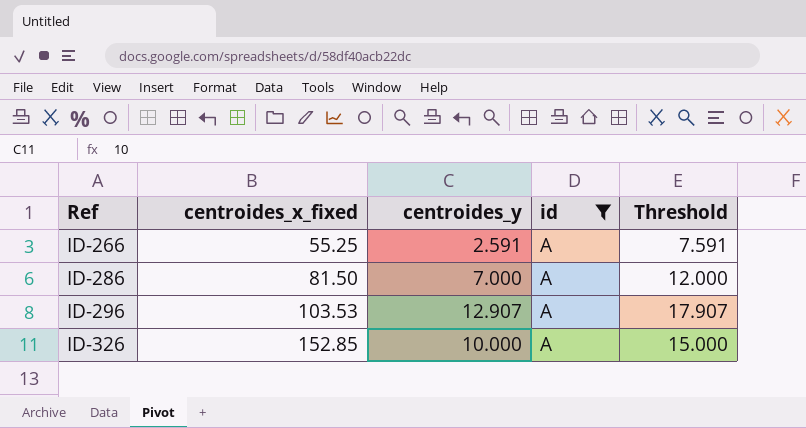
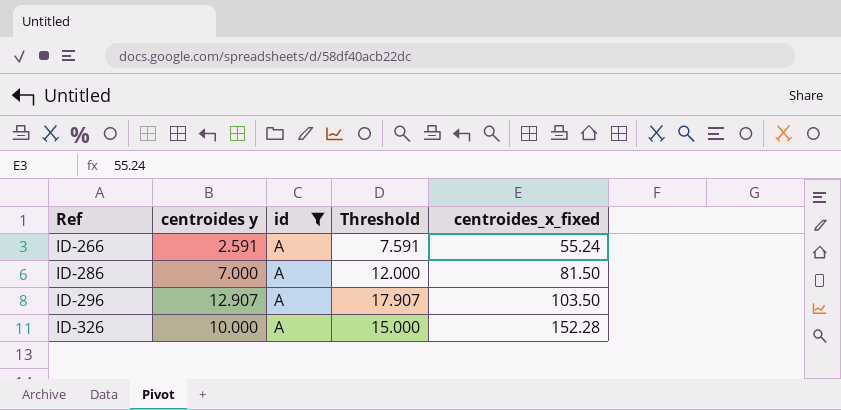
column name: centroides_y -> centroides y
column centroides_x_fixed | position: 2 -> 5
ID-266 | centroides_x_fixed: 55.25 -> 55.24
ID-296 | centroides_x_fixed: 103.53 -> 103.50
ID-326 | centroides_x_fixed: 152.85 -> 152.28

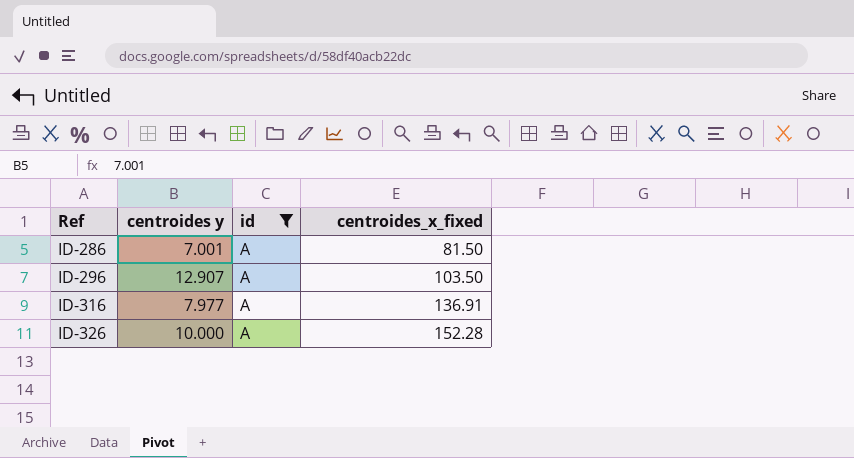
column Threshold | formula: [centroides y] + 5 -> none
row ID-266: 2.591 | A | 7.591 | 55.24 -> none
ID-286 | centroides y: 7.000 -> 7.001
row ID-316: none -> 7.977 | A | 136.91

